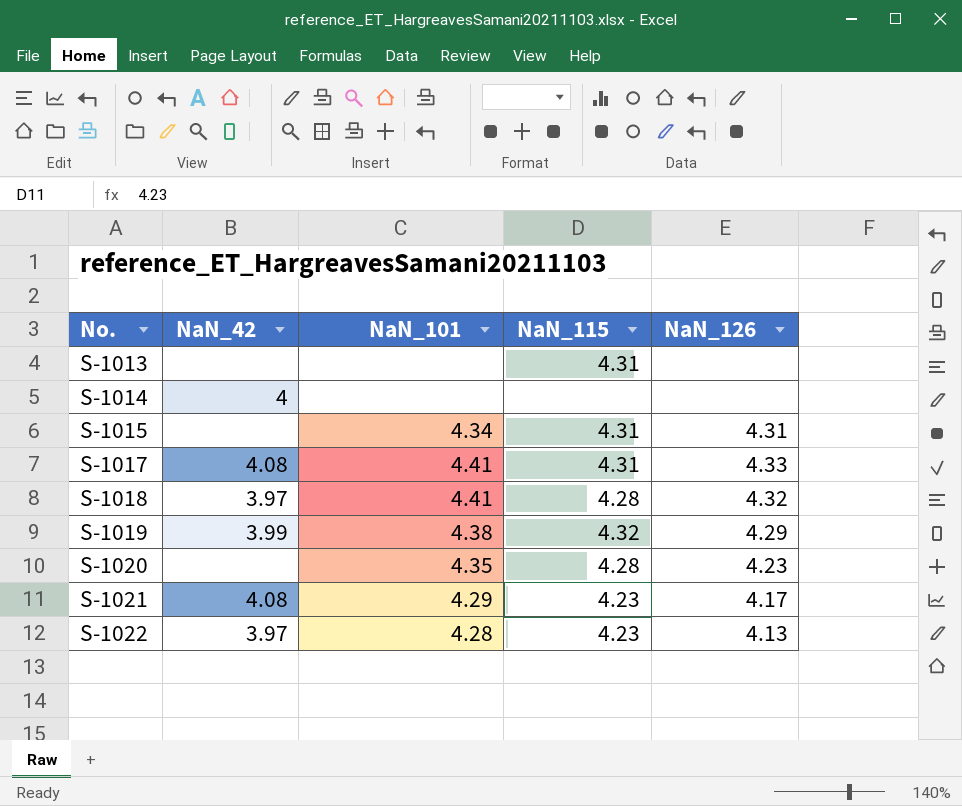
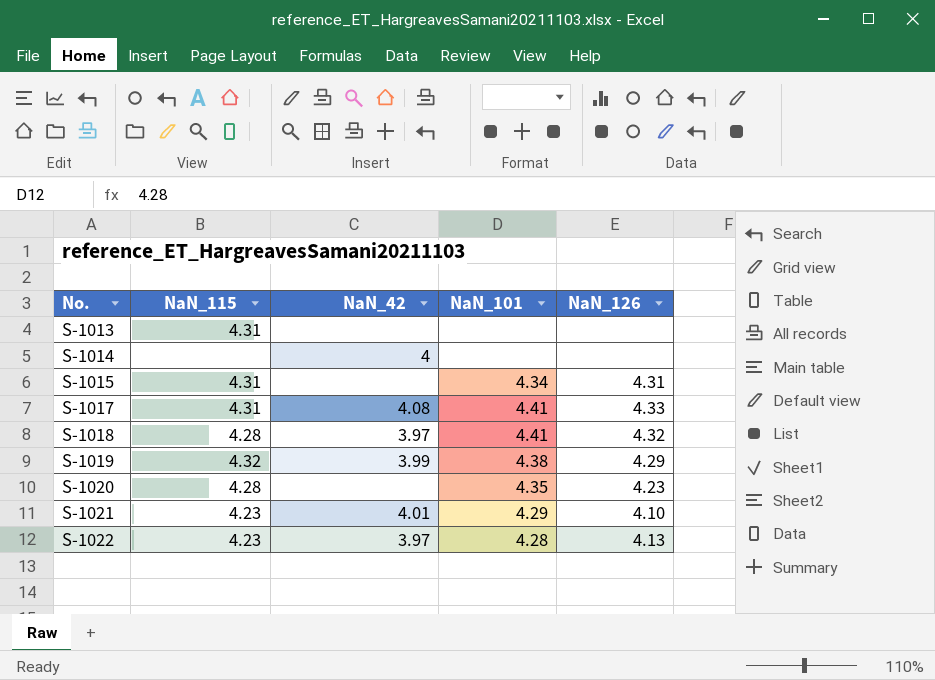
column NaN_115 | position: 4 -> 2
S-1021 | NaN_42: 4.08 -> 4.01
S-1021 | NaN_126: 4.17 -> 4.10

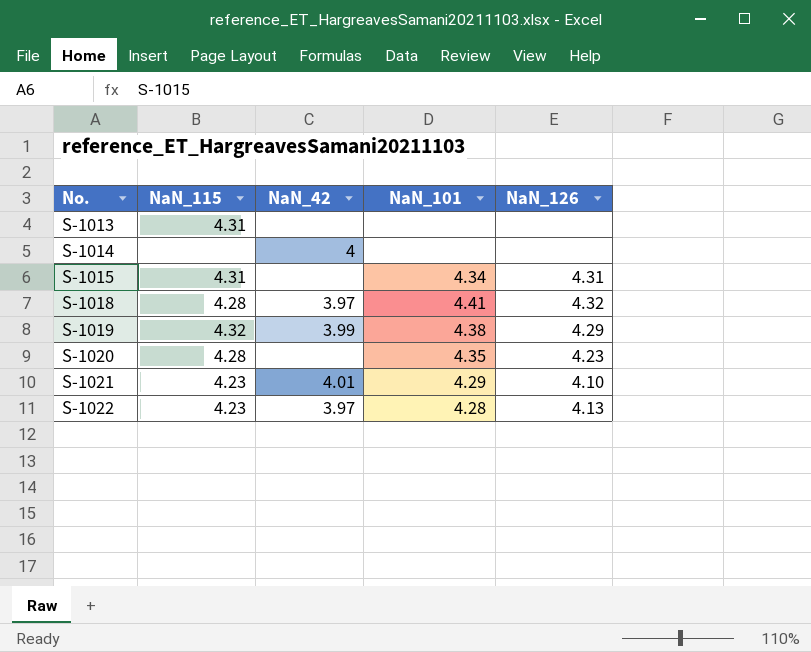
row S-1017: 4.31 | 4.08 | 4.41 | 4.33 -> none

